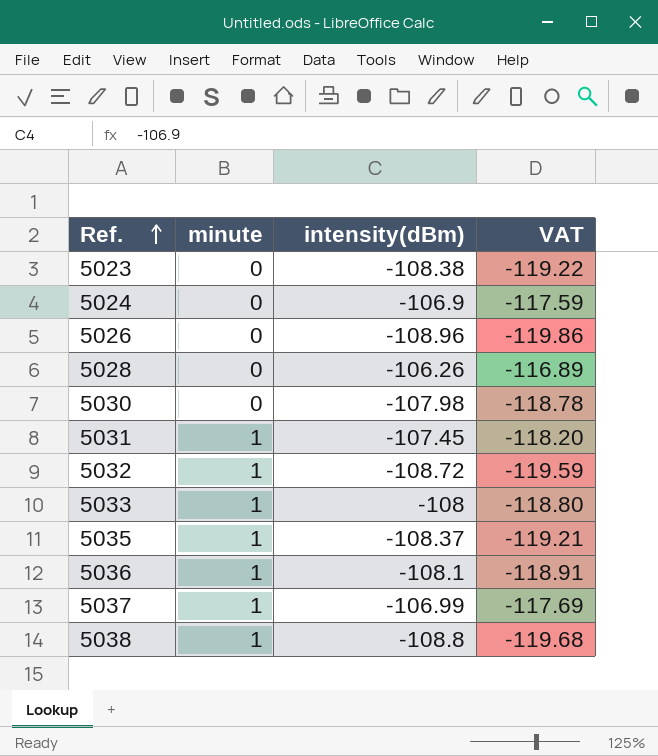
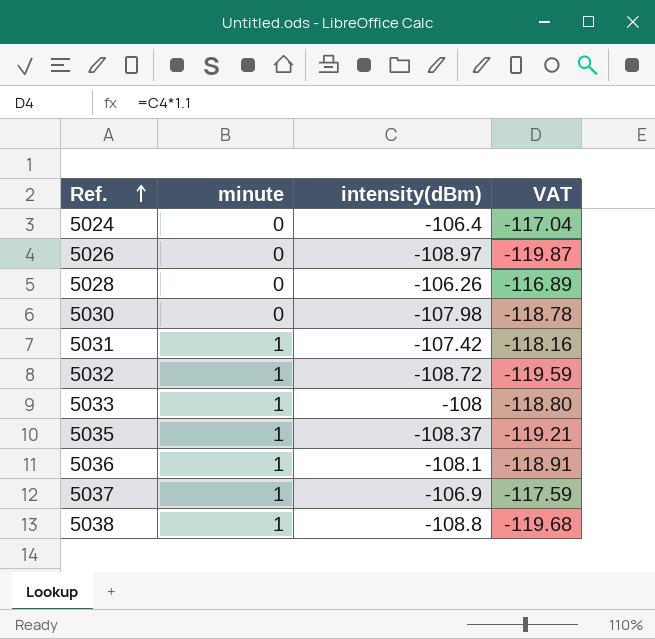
row 5023: 0 | -108.38 | -119.22 -> none
5024 | intensity(dBm): -106.9 -> -106.4
5024 | VAT: -117.59 -> -117.04
5026 | intensity(dBm): -108.96 -> -108.97
5026 | VAT: -119.86 -> -119.87
5031 | intensity(dBm): -107.45 -> -107.42
5031 | VAT: -118.20 -> -118.16
5037 | intensity(dBm): -106.99 -> -106.9
5037 | VAT: -117.69 -> -117.59

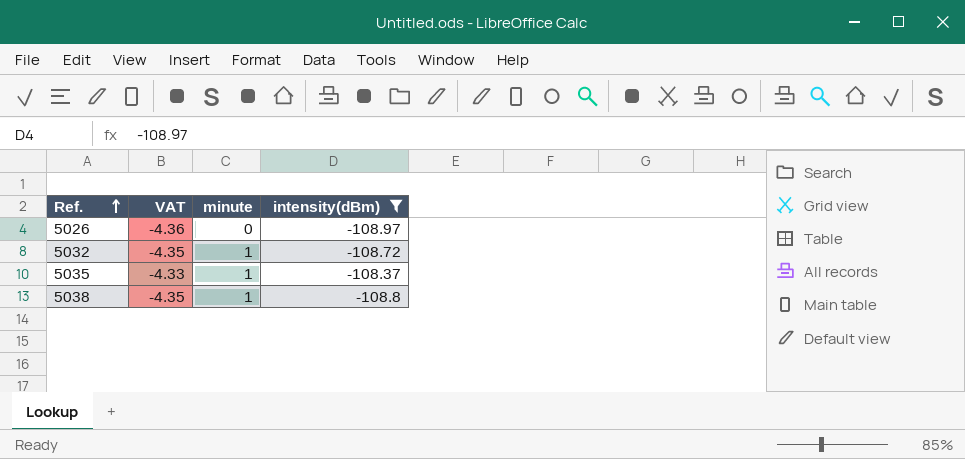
filter: none -> intensity(dBm) <= -108.37
column VAT | formula: [intensity(dBm)] * 1.1 -> [intensity(dBm)] * 0.04
column VAT | position: 4 -> 2

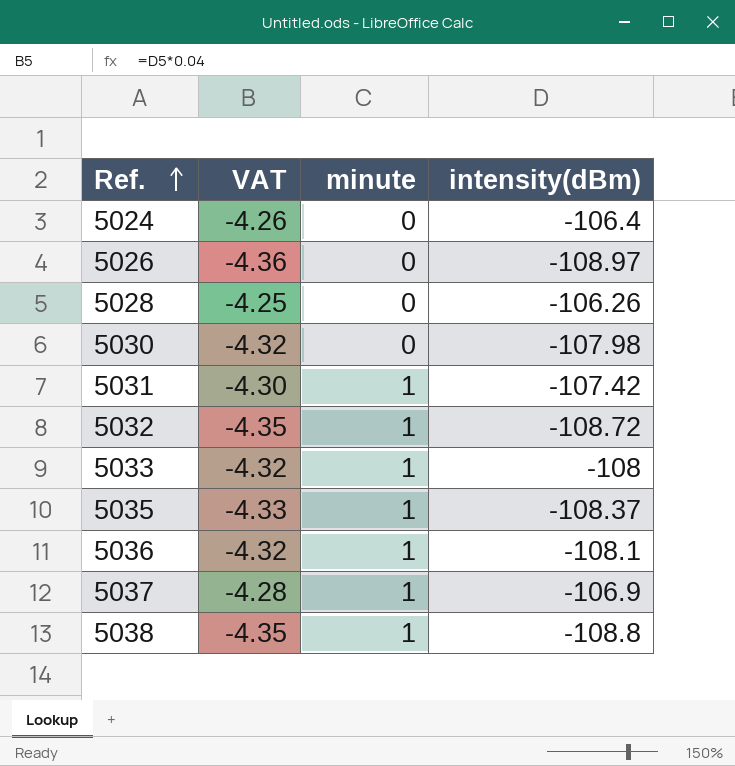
filter: intensity(dBm) <= -108.37 -> none

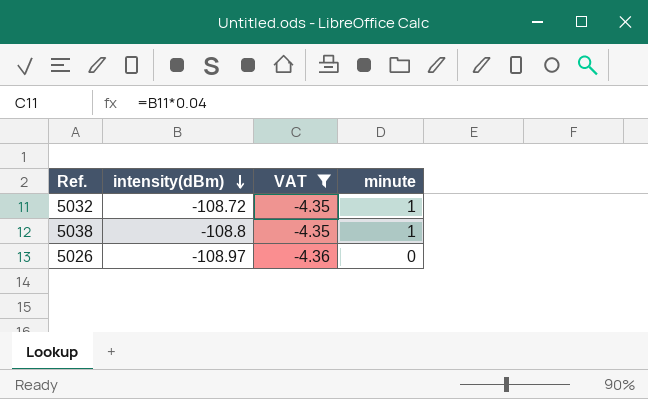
filter: none -> VAT <= -4.35
row order: Ref. ascending -> intensity(dBm) descending
column intensity(dBm) | position: 4 -> 2

